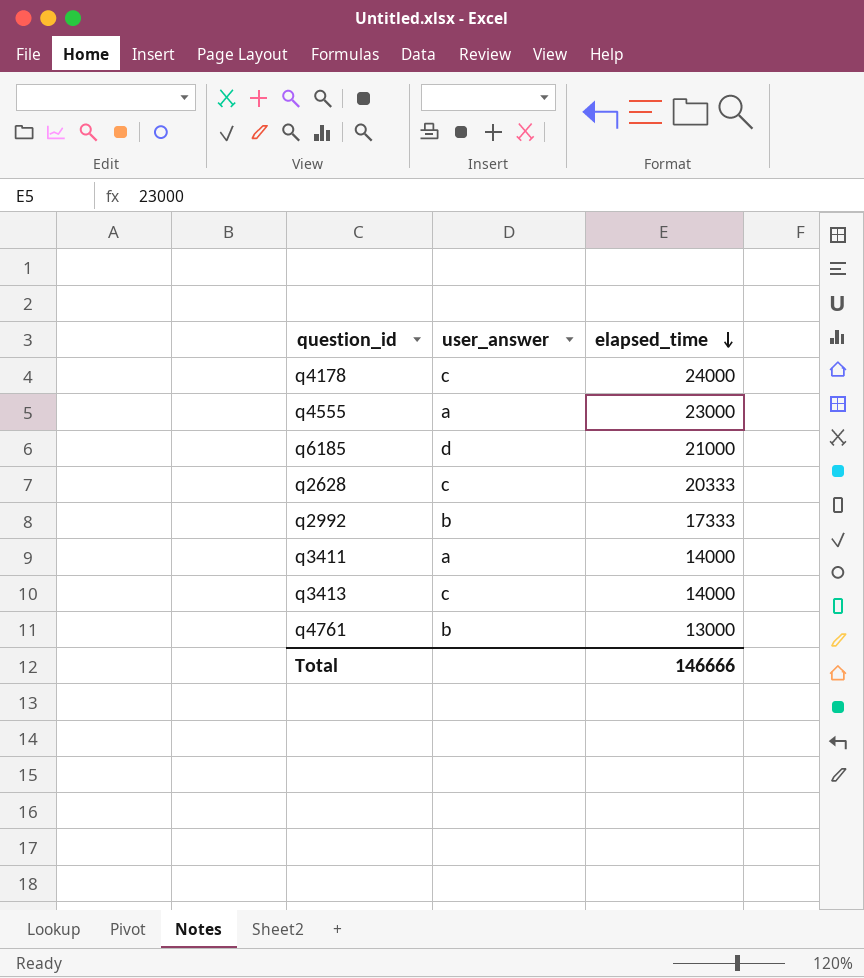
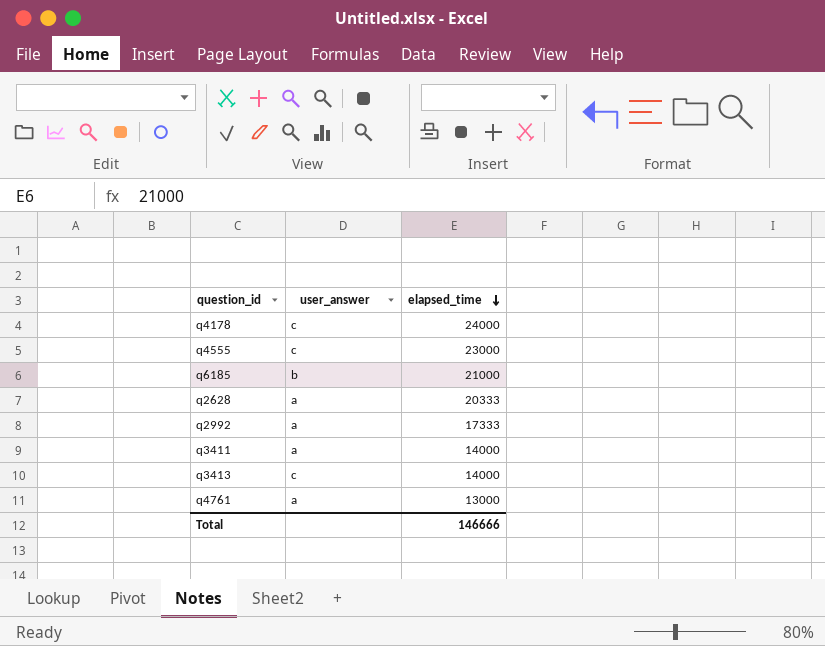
q4555 | user_answer: a -> c
q6185 | user_answer: d -> b
q2628 | user_answer: c -> a
q2992 | user_answer: b -> a
q4761 | user_answer: b -> a

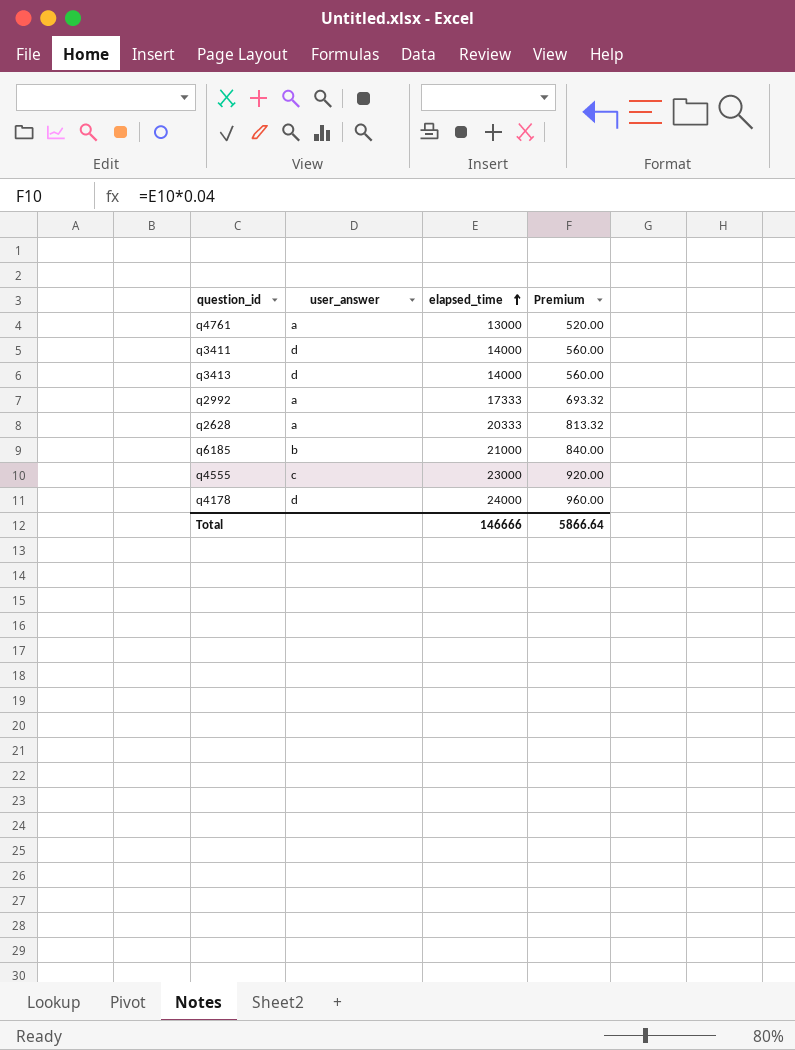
row order: elapsed_time descending -> elapsed_time ascending
column Premium | formula: none -> [elapsed_time] * 0.04
q3411 | user_answer: a -> d
q3413 | user_answer: c -> d
q4178 | user_answer: c -> d

